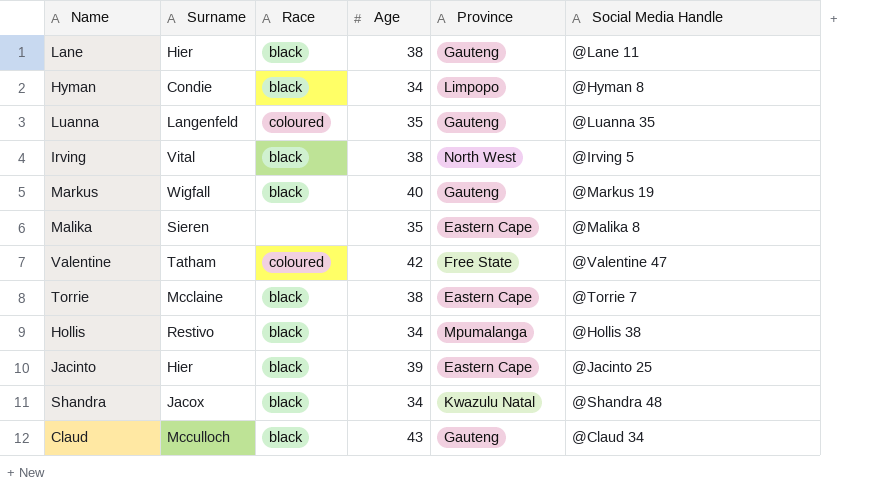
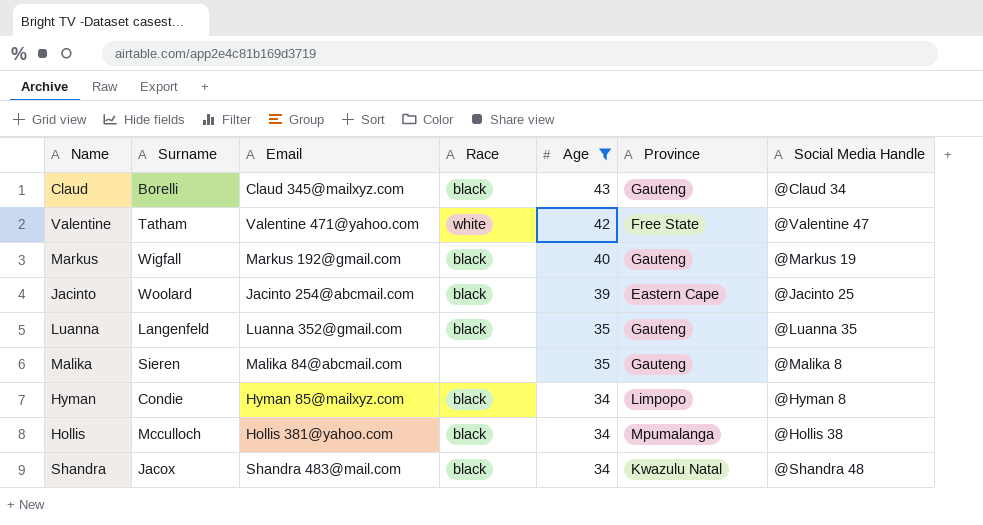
filter: none -> Age != 38
row order: none -> Age descending
column Email | position: none -> 3
Claud | Surname: Mcculloch -> Borelli
Valentine | Race: coloured -> white
Jacinto | Surname: Hier -> Woolard
Luanna | Race: coloured -> black
Malika | Province: Eastern Cape -> Gauteng
Hollis | Surname: Restivo -> Mcculloch

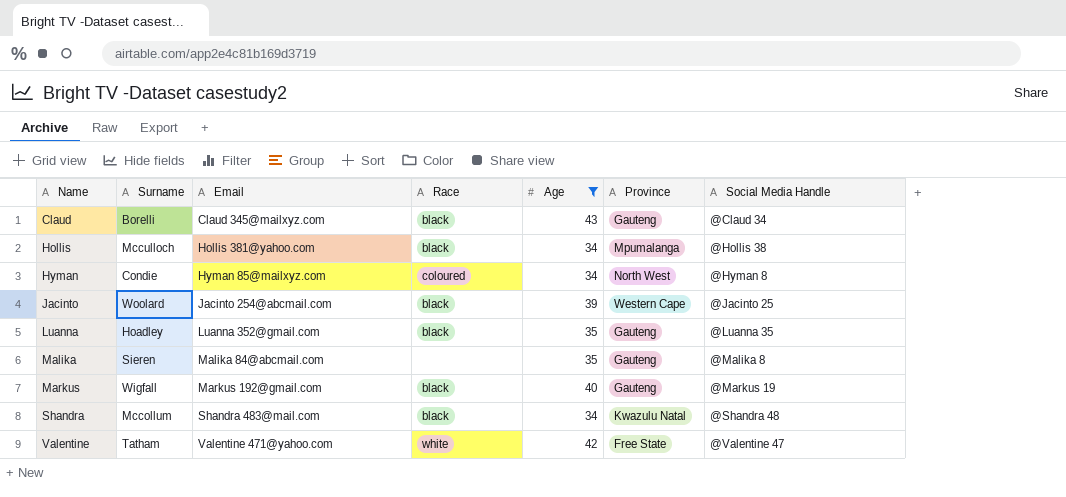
row order: Age descending -> Name ascending
Hyman | Race: black -> coloured
Hyman | Province: Limpopo -> North West
Jacinto | Province: Eastern Cape -> Western Cape
Luanna | Surname: Langenfeld -> Hoadley
Shandra | Surname: Jacox -> Mccollum

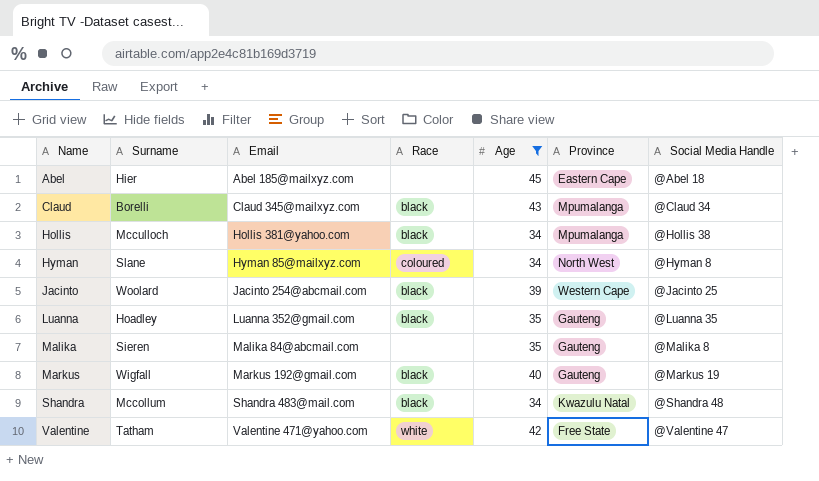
row Abel: none -> Hier | Abel 185@mailxyz.com | none | 45 | Eastern Cape | @Abel 18
Claud | Province: Gauteng -> Mpumalanga
Hyman | Surname: Condie -> Slane

